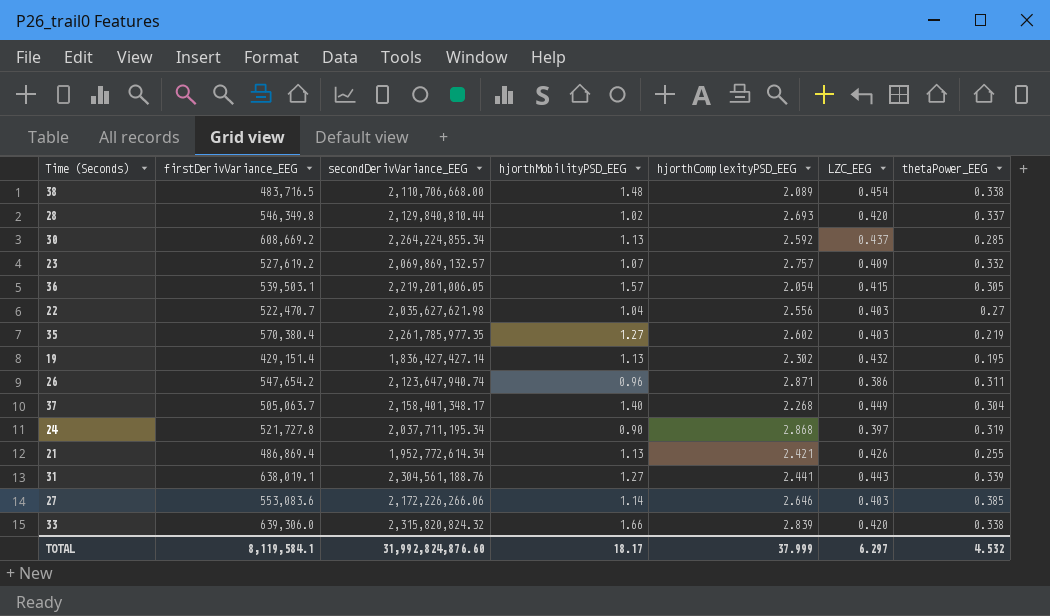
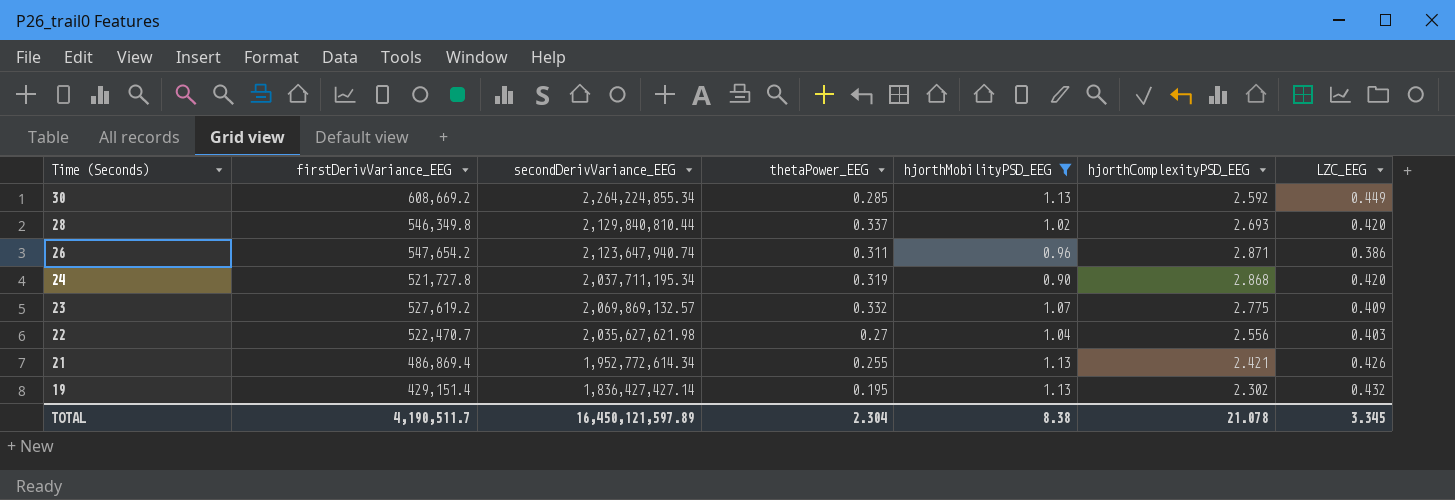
filter: none -> hjorthMobilityPSD_EEG <= 1.13
row order: none -> Time (Seconds) descending
column thetaPower_EEG | position: 7 -> 4
30 | LZC_EEG: 0.437 -> 0.449
24 | LZC_EEG: 0.397 -> 0.420
23 | hjorthComplexityPSD_EEG: 2.757 -> 2.775
TOTAL | firstDerivVariance_EEG: 8,119,584.1 -> 4,190,511.7
TOTAL | secondDerivVariance_EEG: 31,992,824,876.60 -> 16,450,121,597.89
TOTAL | thetaPower_EEG: 4.532 -> 2.304
TOTAL | hjorthMobilityPSD_EEG: 18.17 -> 8.38
TOTAL | hjorthComplexityPSD_EEG: 37.999 -> 21.078
TOTAL | LZC_EEG: 6.297 -> 3.345

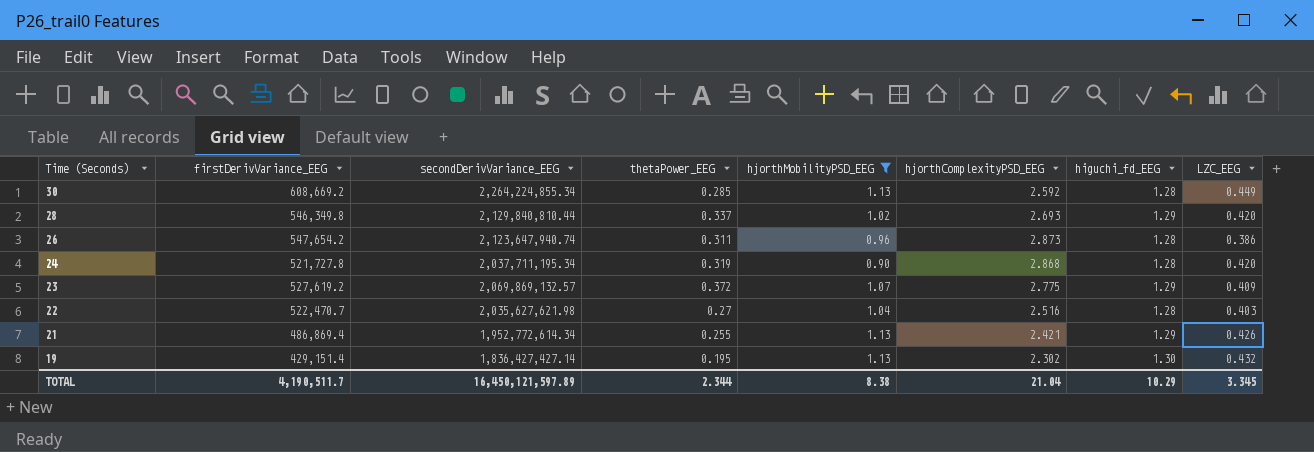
column higuchi_fd_EEG | position: none -> 7
26 | hjorthComplexityPSD_EEG: 2.871 -> 2.873
23 | thetaPower_EEG: 0.332 -> 0.372
22 | hjorthComplexityPSD_EEG: 2.556 -> 2.516
TOTAL | thetaPower_EEG: 2.304 -> 2.344
TOTAL | hjorthComplexityPSD_EEG: 21.078 -> 21.04

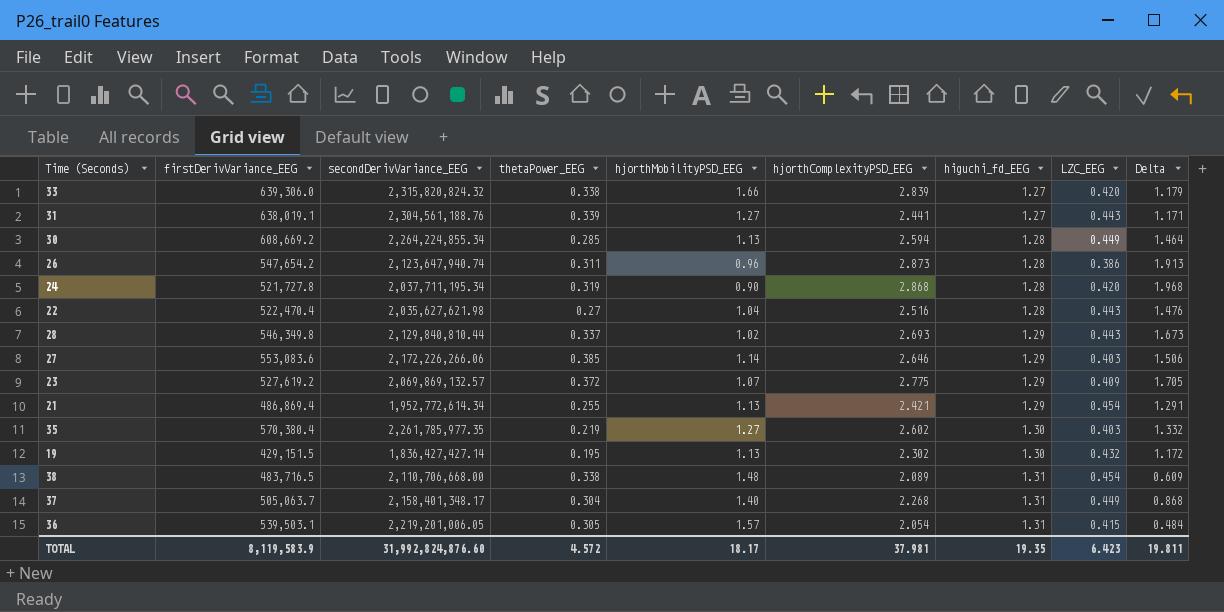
filter: hjorthMobilityPSD_EEG <= 1.13 -> none
row order: Time (Seconds) descending -> higuchi_fd_EEG ascending
column Delta | formula: none -> [hjorthComplexityPSD_EEG] - [hjorthMobilityPSD_EEG]
30 | hjorthComplexityPSD_EEG: 2.592 -> 2.594
22 | firstDerivVariance_EEG: 522,470.7 -> 522,470.4
22 | LZC_EEG: 0.403 -> 0.443
28 | LZC_EEG: 0.420 -> 0.443
21 | LZC_EEG: 0.426 -> 0.454
19 | firstDerivVariance_EEG: 429,151.4 -> 429,151.5
TOTAL | firstDerivVariance_EEG: 4,190,511.7 -> 8,119,583.9
TOTAL | secondDerivVariance_EEG: 16,450,121,597.89 -> 31,992,824,876.60
TOTAL | thetaPower_EEG: 2.344 -> 4.572
TOTAL | hjorthMobilityPSD_EEG: 8.38 -> 18.17
TOTAL | hjorthComplexityPSD_EEG: 21.04 -> 37.981
TOTAL | higuchi_fd_EEG: 10.29 -> 19.35
TOTAL | LZC_EEG: 3.345 -> 6.423

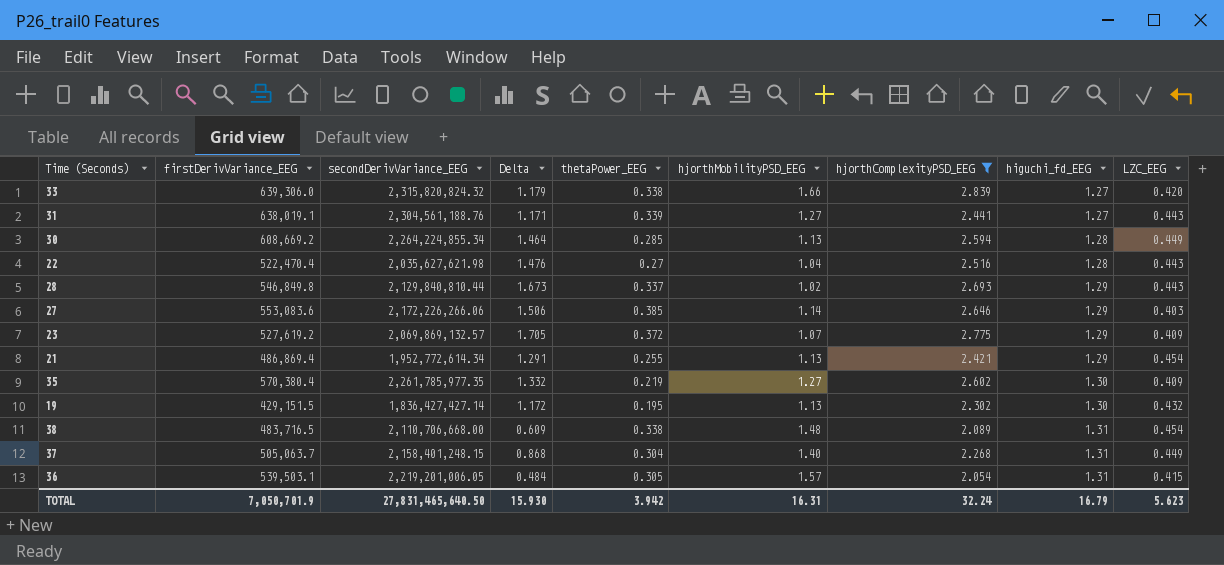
filter: none -> hjorthComplexityPSD_EEG <= 2.839
column Delta | position: 9 -> 4
28 | firstDerivVariance_EEG: 546,349.8 -> 546,849.8
35 | LZC_EEG: 0.403 -> 0.409
37 | secondDerivVariance_EEG: 2,158,401,348.17 -> 2,158,401,248.15
TOTAL | firstDerivVariance_EEG: 8,119,583.9 -> 7,050,701.9
TOTAL | secondDerivVariance_EEG: 31,992,824,876.60 -> 27,831,465,640.50
TOTAL | Delta: 19.811 -> 15.930
TOTAL | thetaPower_EEG: 4.572 -> 3.942
TOTAL | hjorthMobilityPSD_EEG: 18.17 -> 16.31
TOTAL | hjorthComplexityPSD_EEG: 37.981 -> 32.24
TOTAL | higuchi_fd_EEG: 19.35 -> 16.79
TOTAL | LZC_EEG: 6.423 -> 5.623

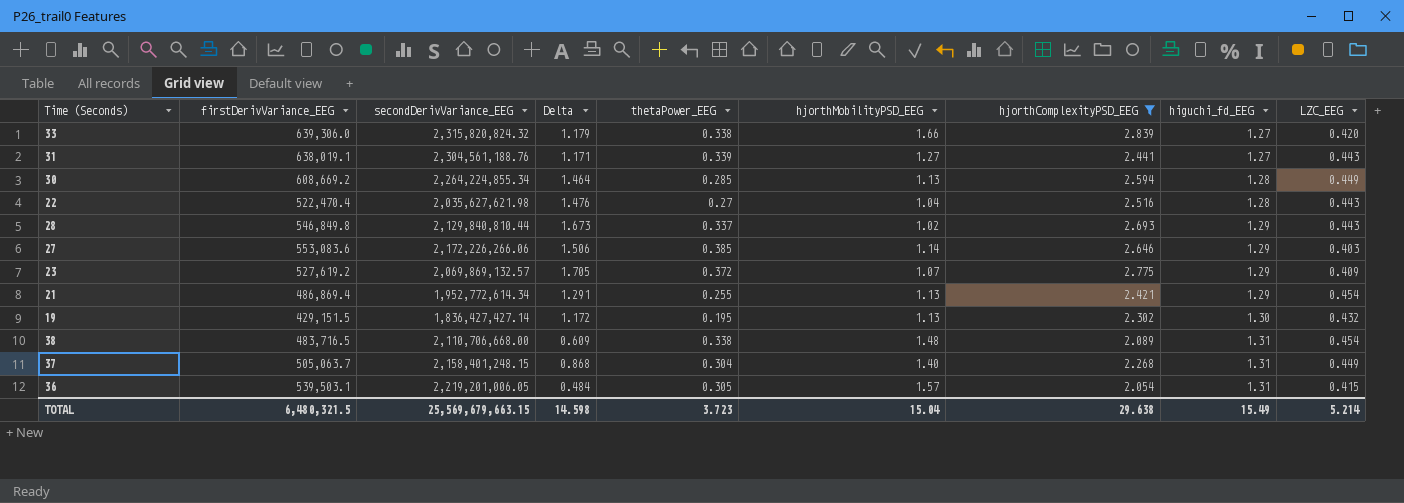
row 35: 570,380.4 | 2,261,785,977.35 | 1.332 | 0.219 | 1.27 | 2.602 | 1.30 | 0.409 -> none
TOTAL | firstDerivVariance_EEG: 7,050,701.9 -> 6,480,321.5
TOTAL | secondDerivVariance_EEG: 27,831,465,640.50 -> 25,569,679,663.15
TOTAL | Delta: 15.930 -> 14.598
TOTAL | thetaPower_EEG: 3.942 -> 3.723
TOTAL | hjorthMobilityPSD_EEG: 16.31 -> 15.04
TOTAL | hjorthComplexityPSD_EEG: 32.24 -> 29.638
TOTAL | higuchi_fd_EEG: 16.79 -> 15.49
TOTAL | LZC_EEG: 5.623 -> 5.214

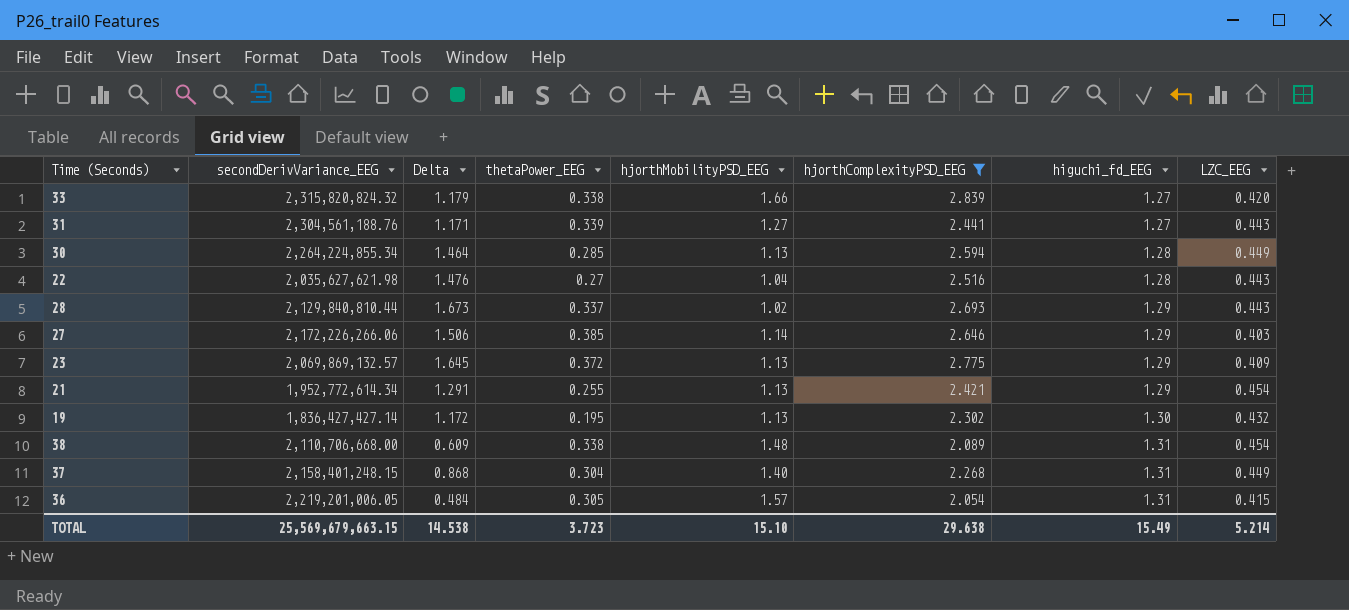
column firstDerivVariance_EEG | position: 2 -> none
23 | Delta: 1.705 -> 1.645
23 | hjorthMobilityPSD_EEG: 1.07 -> 1.13
TOTAL | Delta: 14.598 -> 14.538
TOTAL | hjorthMobilityPSD_EEG: 15.04 -> 15.10

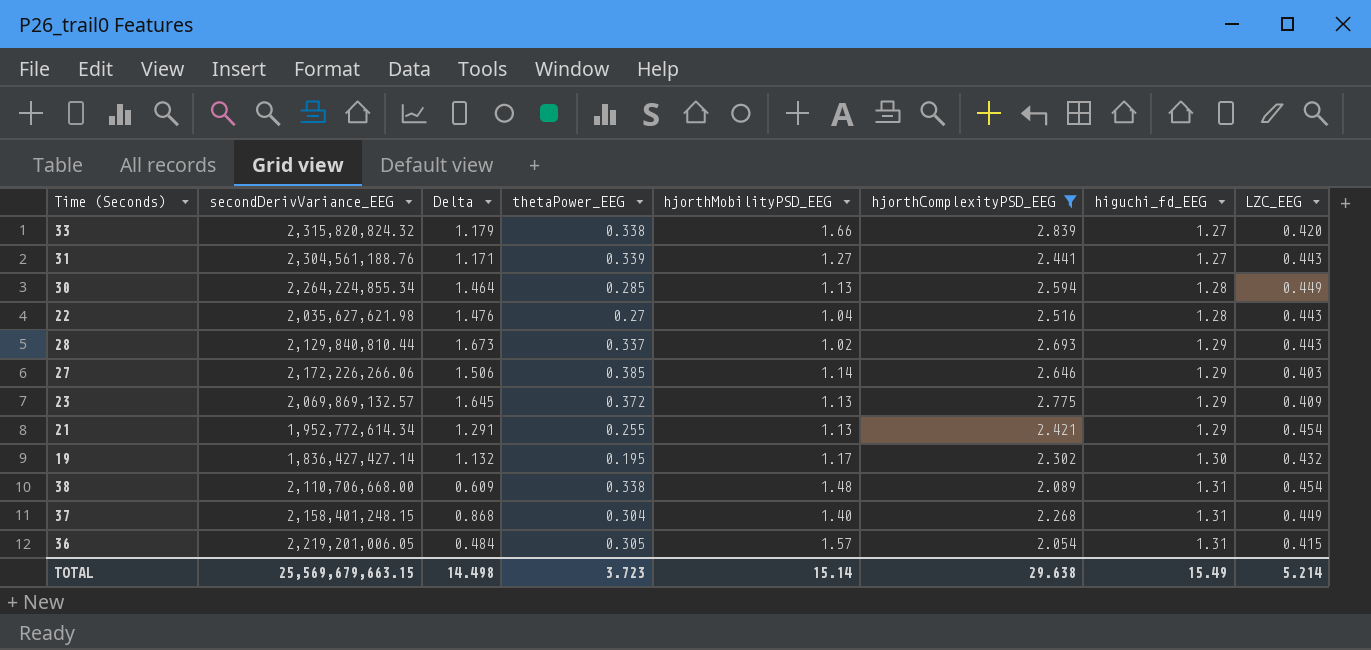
19 | Delta: 1.172 -> 1.132
19 | hjorthMobilityPSD_EEG: 1.13 -> 1.17
TOTAL | Delta: 14.538 -> 14.498
TOTAL | hjorthMobilityPSD_EEG: 15.10 -> 15.14

